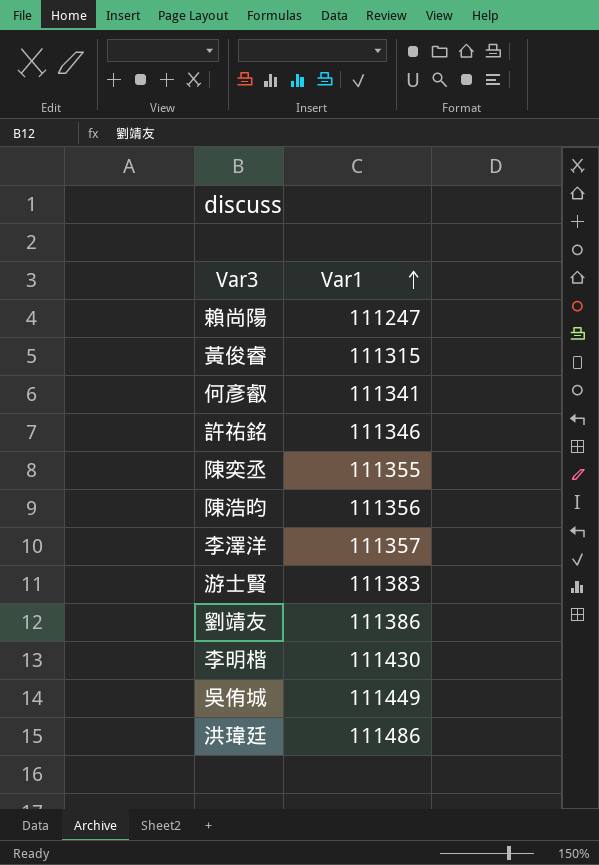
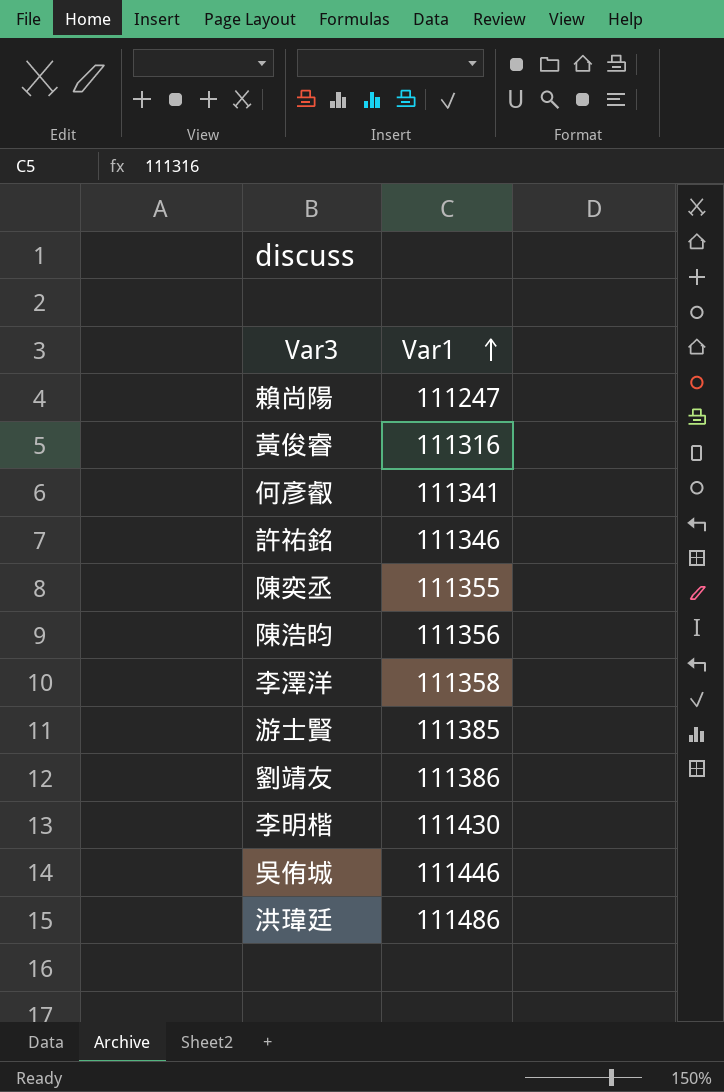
黃俊睿 | Var1: 111315 -> 111316
李澤洋 | Var1: 111357 -> 111358
游士賢 | Var1: 111383 -> 111385
吳侑城 | Var1: 111449 -> 111446

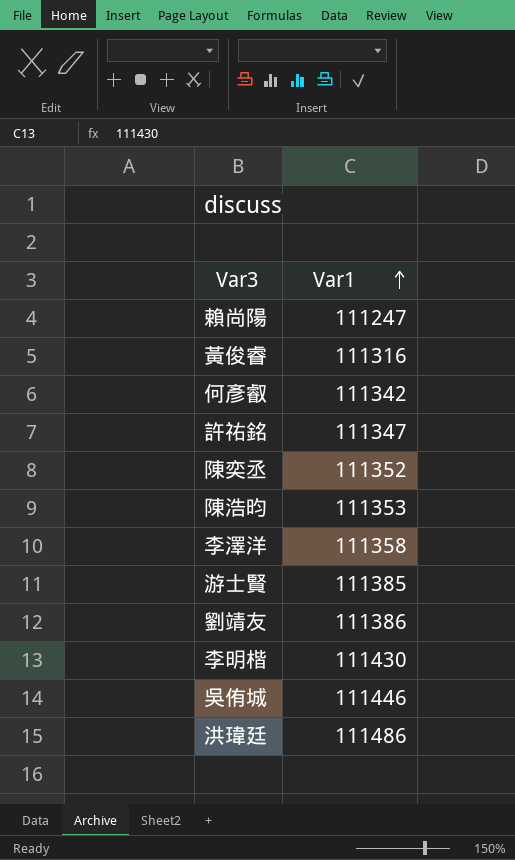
何彥叡 | Var1: 111341 -> 111342
許祐銘 | Var1: 111346 -> 111347
陳奕丞 | Var1: 111355 -> 111352
陳浩昀 | Var1: 111356 -> 111353

